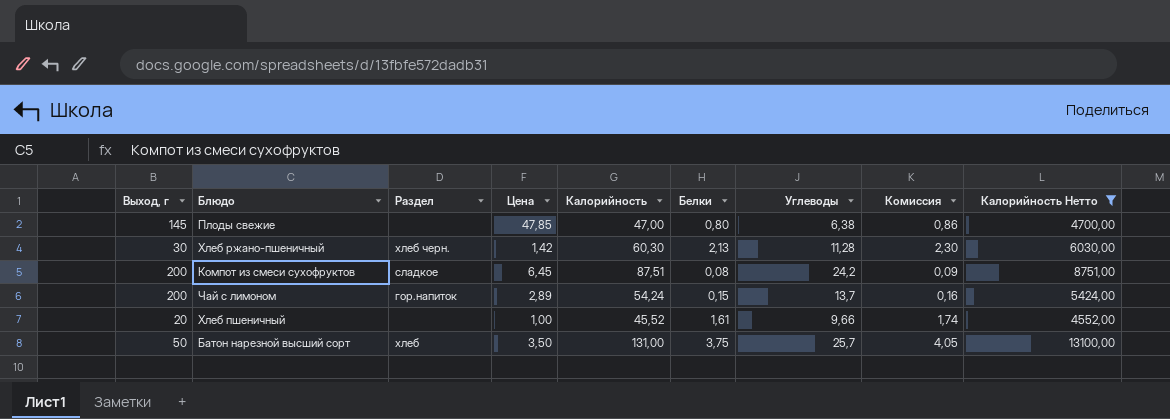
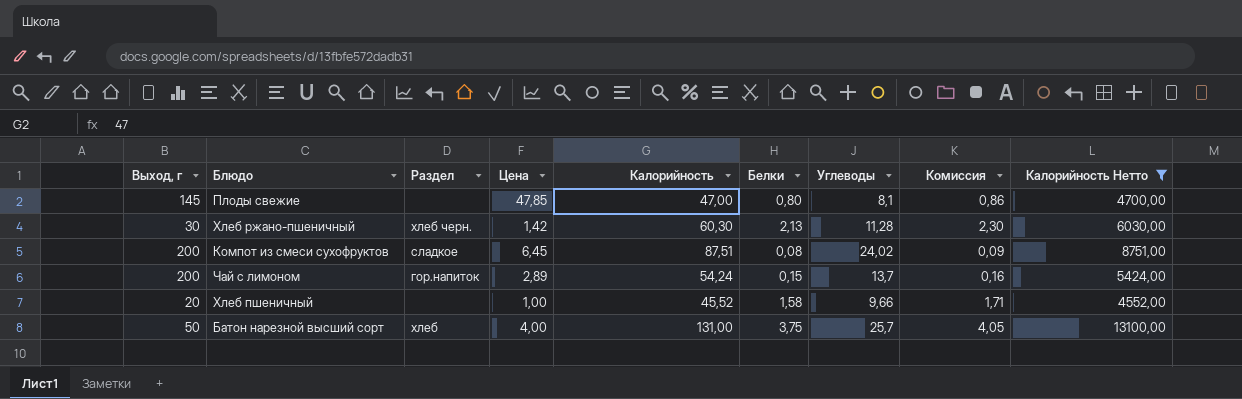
Плоды свежие | Углеводы: 6,38 -> 8,1
Компот из смеси сухофруктов | Углеводы: 24,2 -> 24,02
Хлеб пшеничный | Белки: 1,61 -> 1,58
Хлеб пшеничный | Комиссия: 1,74 -> 1,71
Батон нарезной высший сорт | Цена: 3,50 -> 4,00

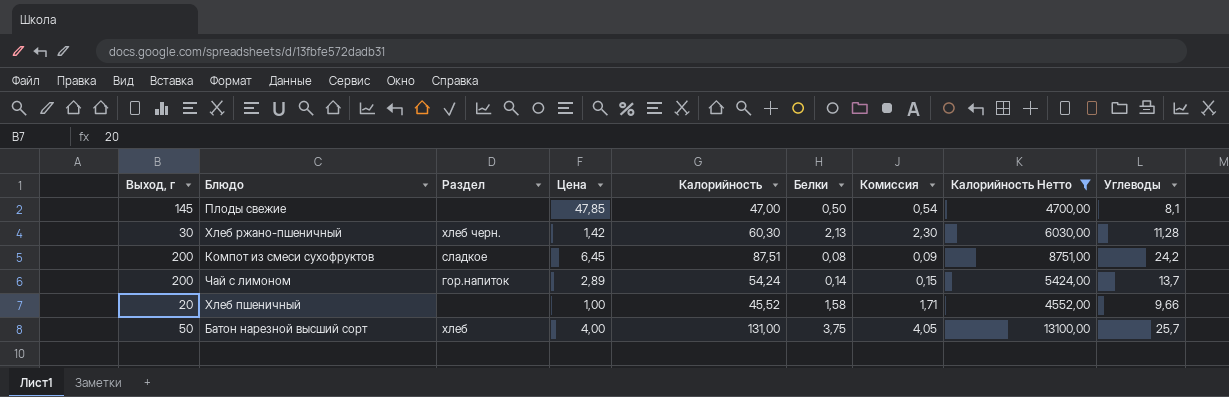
column Углеводы | position: 7 -> 9
Плоды свежие | Белки: 0,80 -> 0,50
Плоды свежие | Комиссия: 0,86 -> 0,54
Компот из смеси сухофруктов | Углеводы: 24,02 -> 24,2
Чай с лимоном | Белки: 0,15 -> 0,14
Чай с лимоном | Комиссия: 0,16 -> 0,15

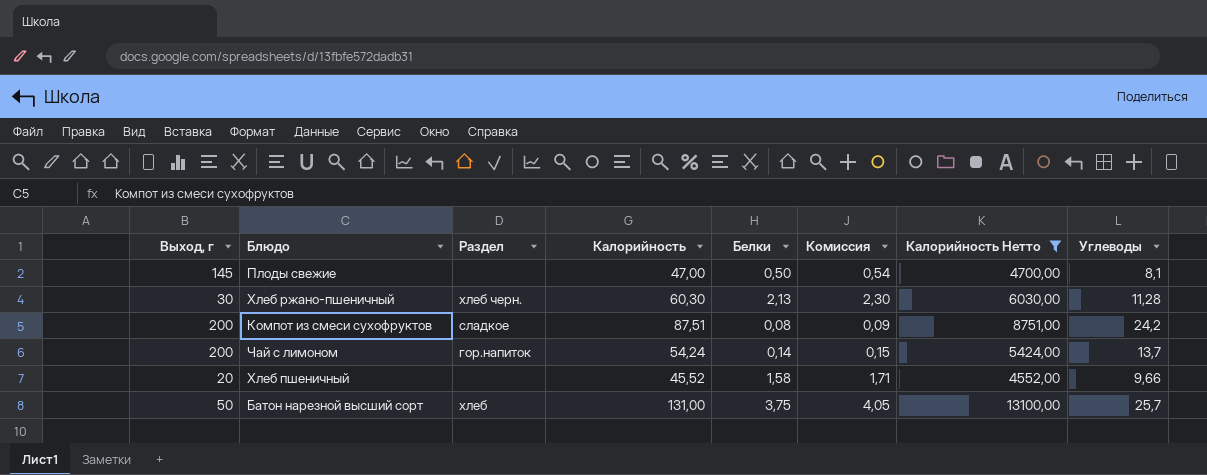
column Цена | position: 4 -> none

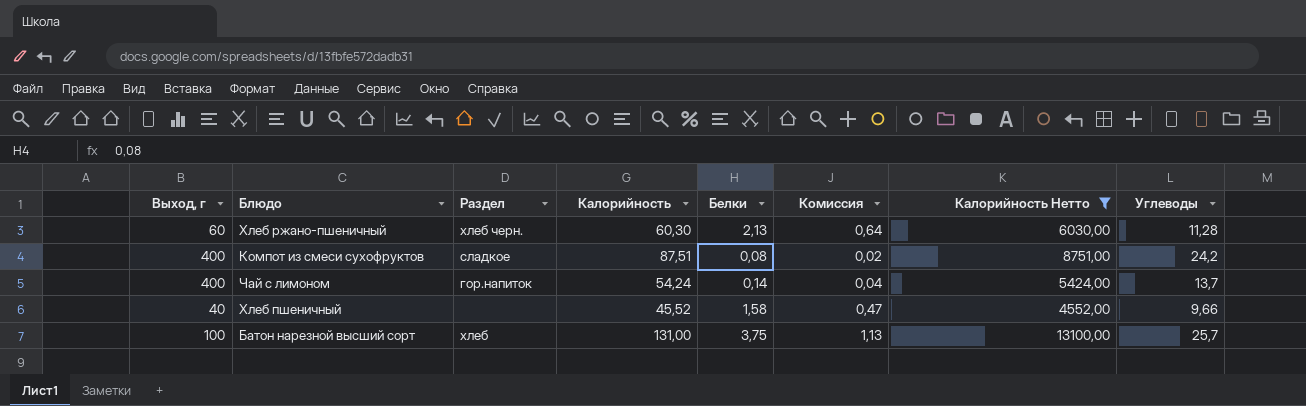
column Комиссия | formula: [Белки] * 1,08 -> [Белки] * 0,3
row Плоды свежие: 145 | none | 47,00 | 0,50 | 0,54 | 4700,00 | 8,1 -> none
Хлеб ржано-пшеничный | Выход, г: 30 -> 60
Компот из смеси сухофруктов | Выход, г: 200 -> 400
Чай с лимоном | Выход, г: 200 -> 400
Хлеб пшеничный | Выход, г: 20 -> 40
Батон нарезной высший сорт | Выход, г: 50 -> 100

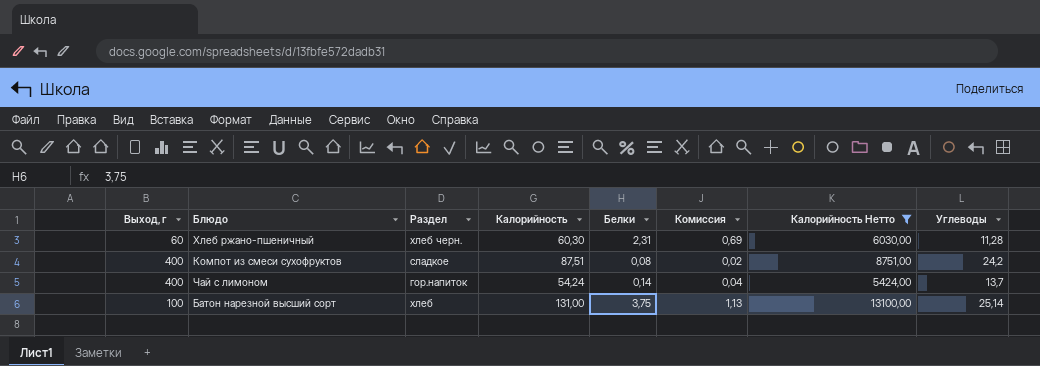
row Хлеб пшеничный: 40 | none | 45,52 | 1,58 | 0,47 | 4552,00 | 9,66 -> none
Хлеб ржано-пшеничный | Белки: 2,13 -> 2,31
Хлеб ржано-пшеничный | Комиссия: 0,64 -> 0,69
Батон нарезной высший сорт | Углеводы: 25,7 -> 25,14

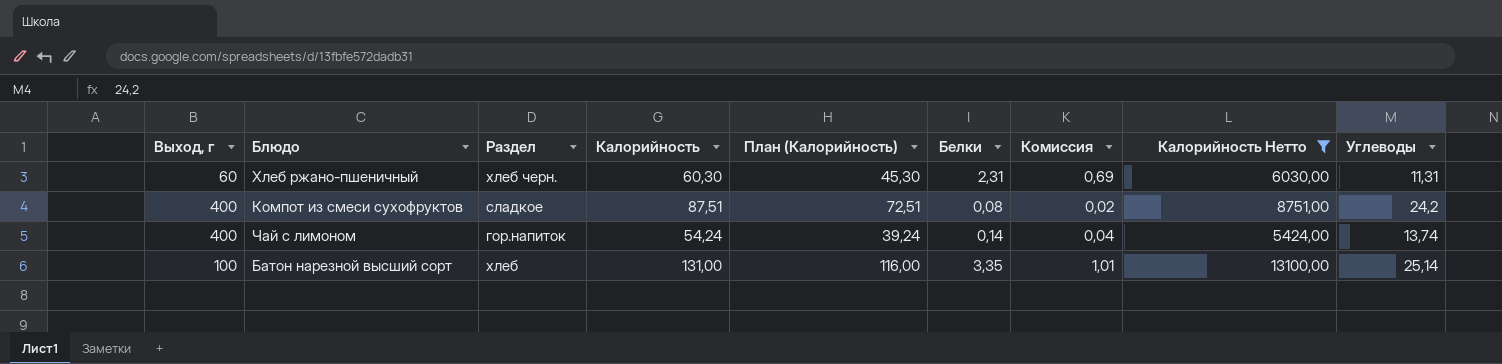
column План (Калорийность) | formula: none -> [Калорийность] - 15
Хлеб ржано-пшеничный | Углеводы: 11,28 -> 11,31
Чай с лимоном | Углеводы: 13,7 -> 13,74
Батон нарезной высший сорт | Белки: 3,75 -> 3,35
Батон нарезной высший сорт | Комиссия: 1,13 -> 1,01

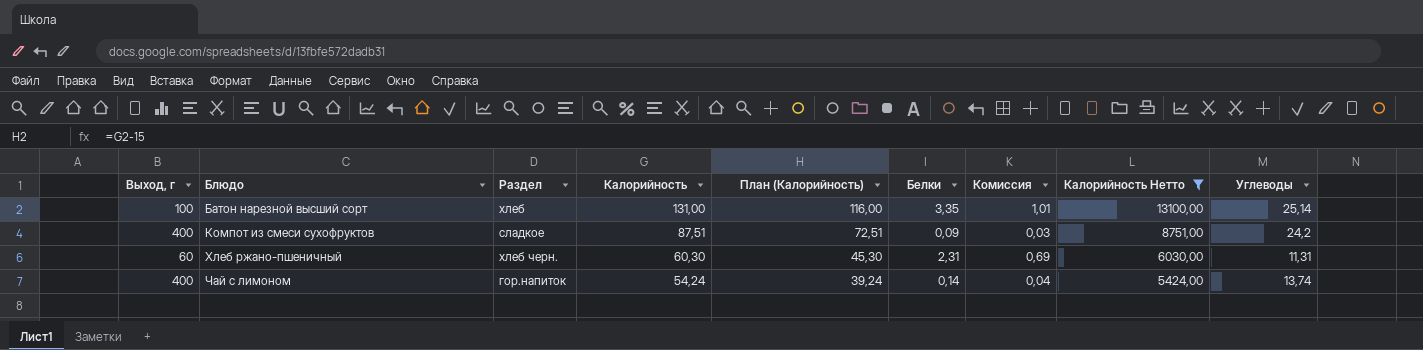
row order: none -> Блюдо ascending
Компот из смеси сухофруктов | Белки: 0,08 -> 0,09
Компот из смеси сухофруктов | Комиссия: 0,02 -> 0,03

